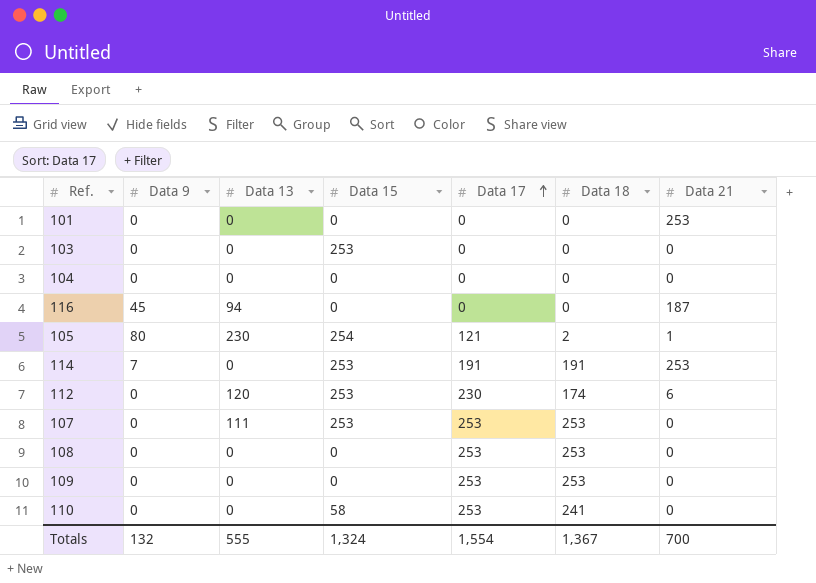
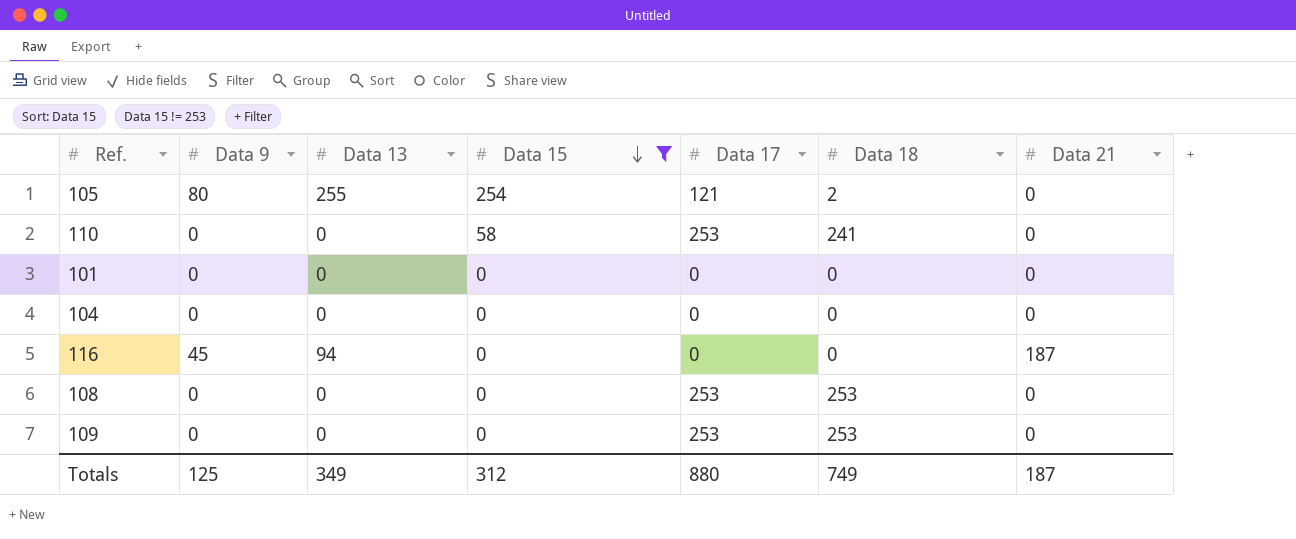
filter: none -> Data 15 != 253
row order: Data 17 ascending -> Data 15 descending
105 | Data 13: 230 -> 255
105 | Data 21: 1 -> 0
101 | Data 21: 253 -> 0
Totals | Data 9: 132 -> 125
Totals | Data 13: 555 -> 349
Totals | Data 15: 1,324 -> 312
Totals | Data 17: 1,554 -> 880
Totals | Data 18: 1,367 -> 749
Totals | Data 21: 700 -> 187

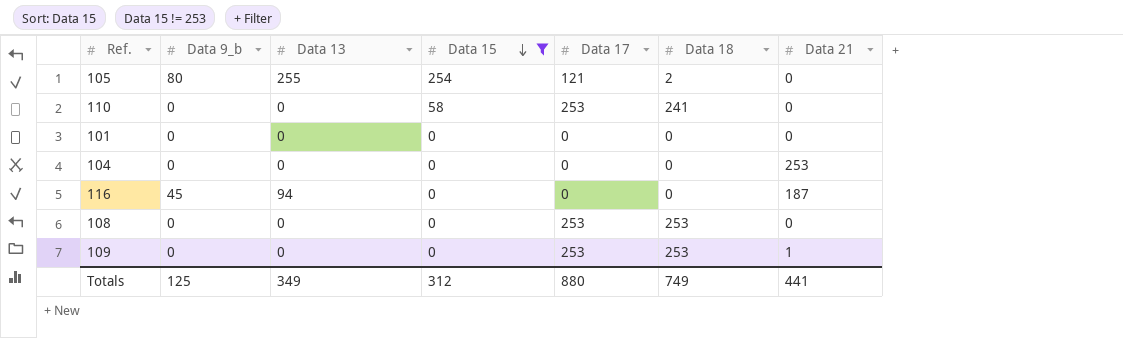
column name: Data 9 -> Data 9_b
104 | Data 21: 0 -> 253
109 | Data 21: 0 -> 1
Totals | Data 21: 187 -> 441

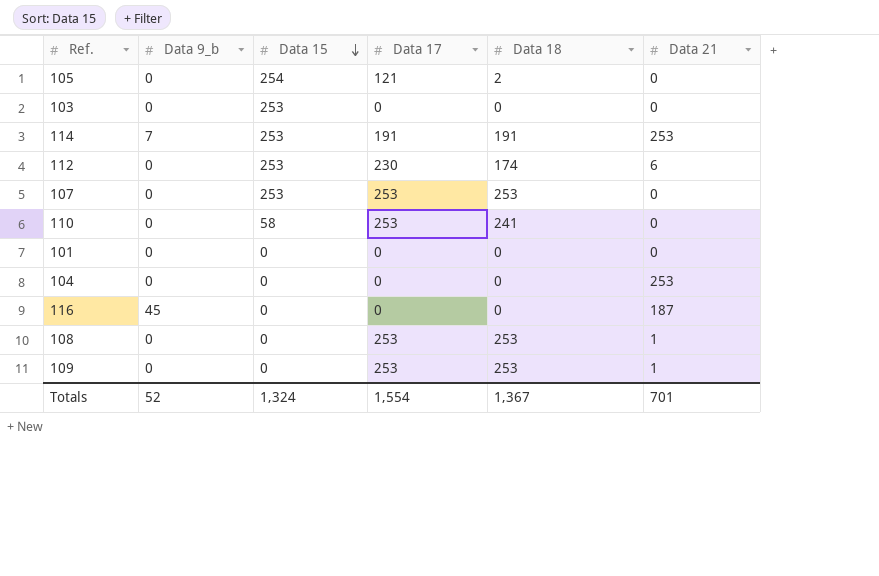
filter: Data 15 != 253 -> none
column Data 13 | position: 3 -> none
105 | Data 9_b: 80 -> 0
108 | Data 21: 0 -> 1
Totals | Data 9_b: 125 -> 52
Totals | Data 15: 312 -> 1,324
Totals | Data 17: 880 -> 1,554
Totals | Data 18: 749 -> 1,367
Totals | Data 21: 441 -> 701

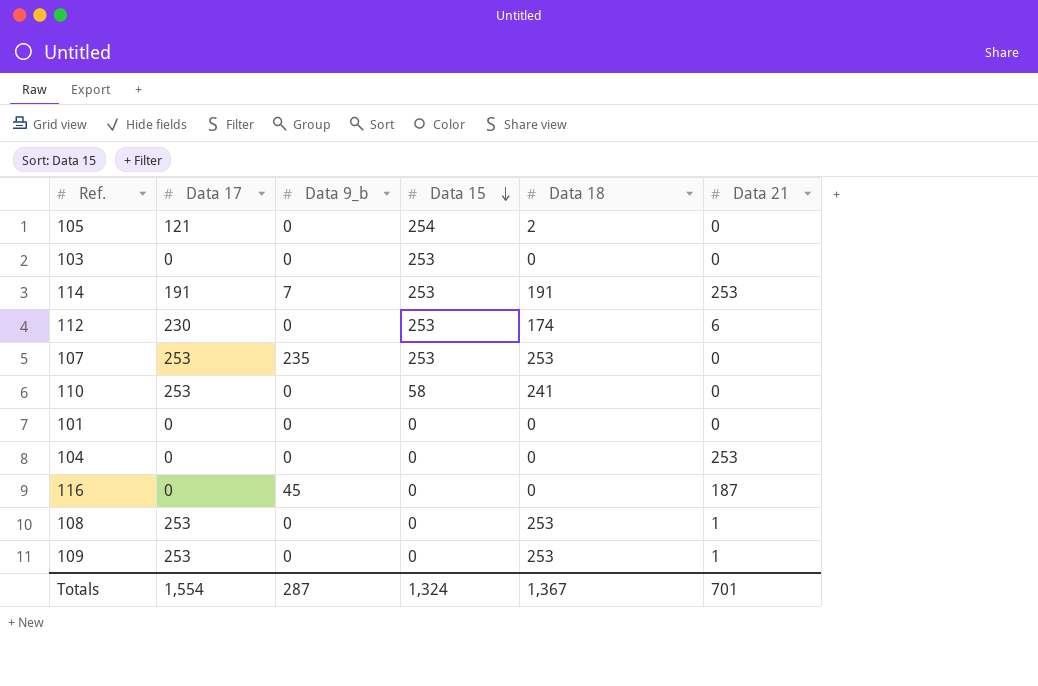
column Data 17 | position: 4 -> 2
107 | Data 9_b: 0 -> 235
Totals | Data 9_b: 52 -> 287

